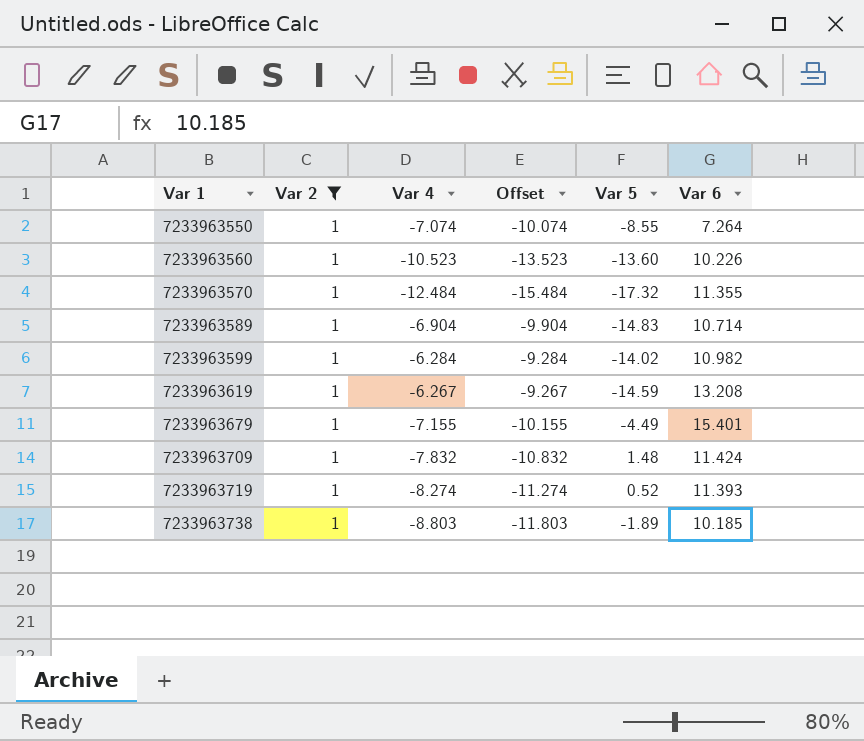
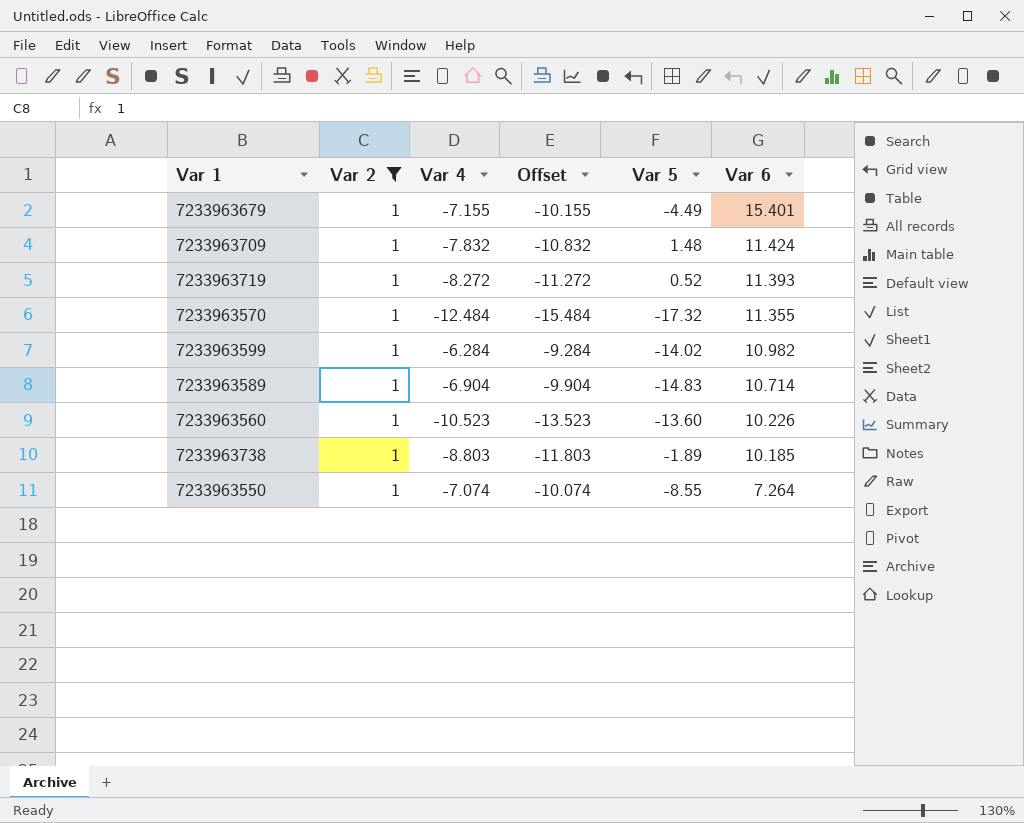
row order: Var 1 ascending -> Var 6 descending
row 7233963619: 1 | -6.267 | -9.267 | -14.59 | 13.208 -> none
7233963719 | Var 4: -8.274 -> -8.272
7233963719 | Offset: -11.274 -> -11.272

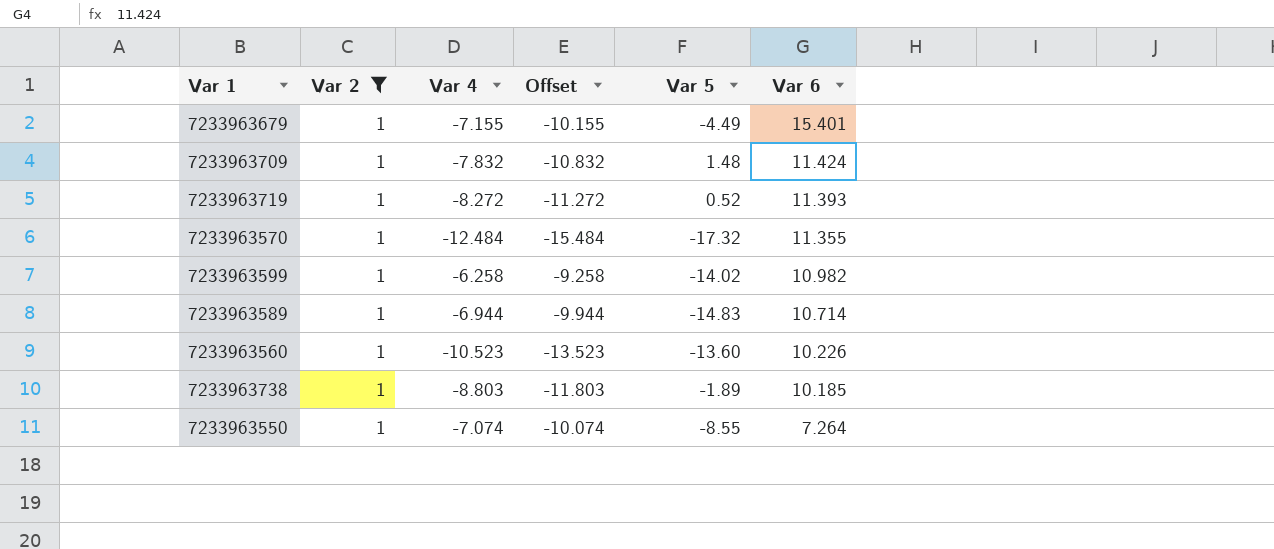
7233963599 | Var 4: -6.284 -> -6.258
7233963599 | Offset: -9.284 -> -9.258
7233963589 | Var 4: -6.904 -> -6.944
7233963589 | Offset: -9.904 -> -9.944

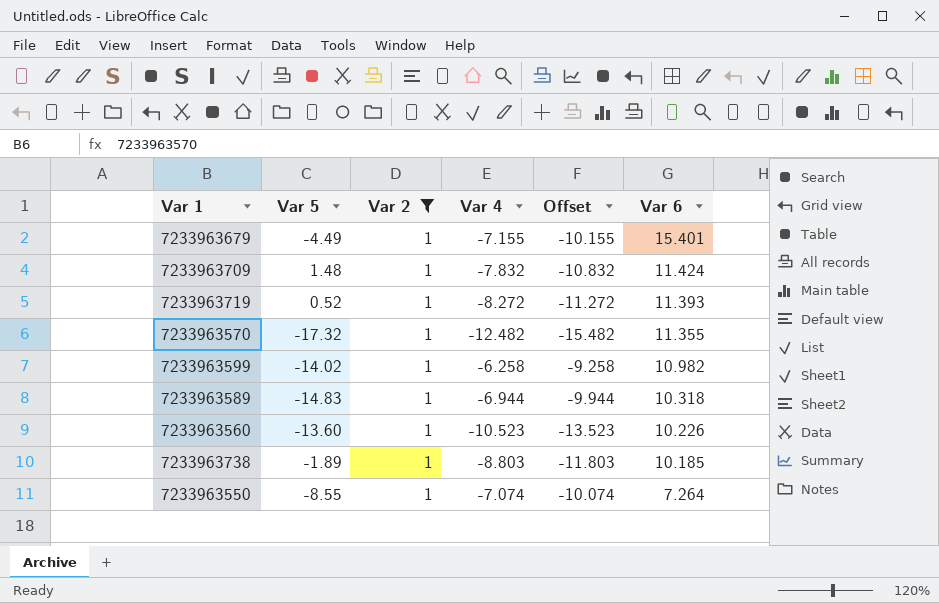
column Var 5 | position: 5 -> 2
7233963570 | Var 4: -12.484 -> -12.482
7233963570 | Offset: -15.484 -> -15.482
7233963589 | Var 6: 10.714 -> 10.318

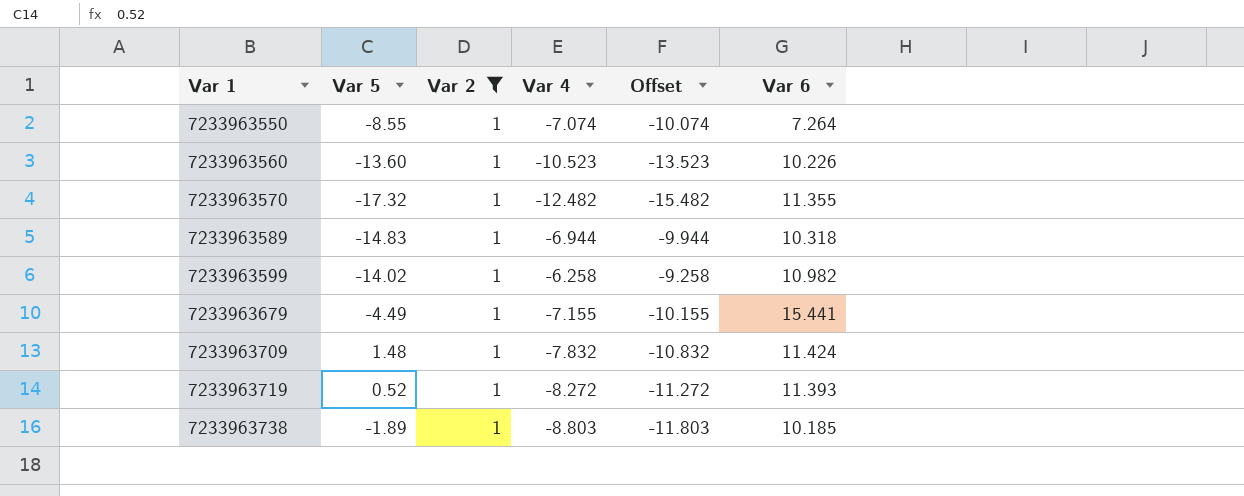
row order: Var 6 descending -> Var 1 ascending
7233963679 | Var 6: 15.401 -> 15.441

